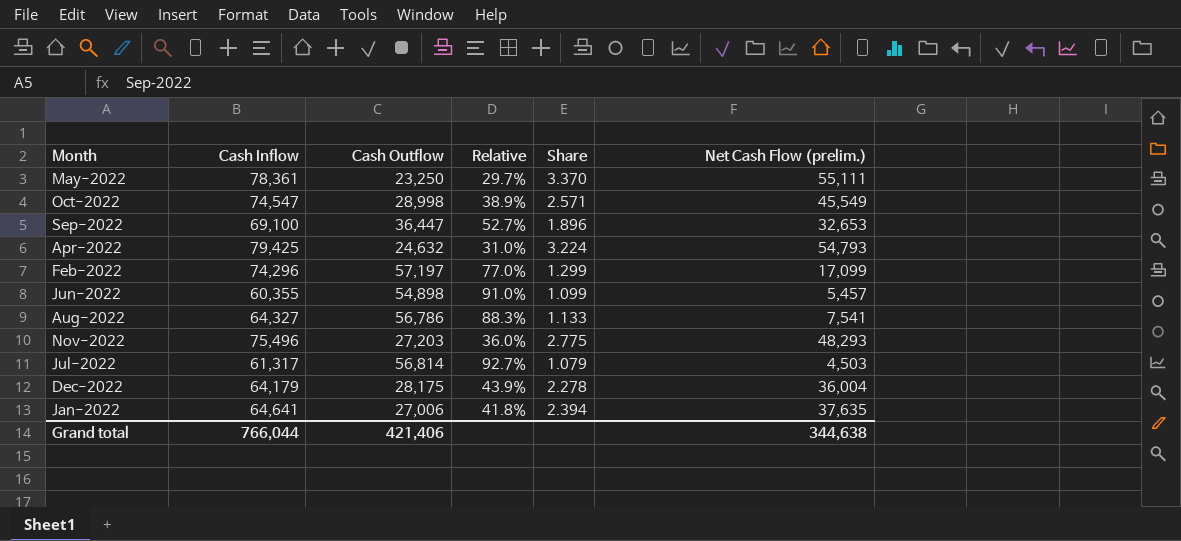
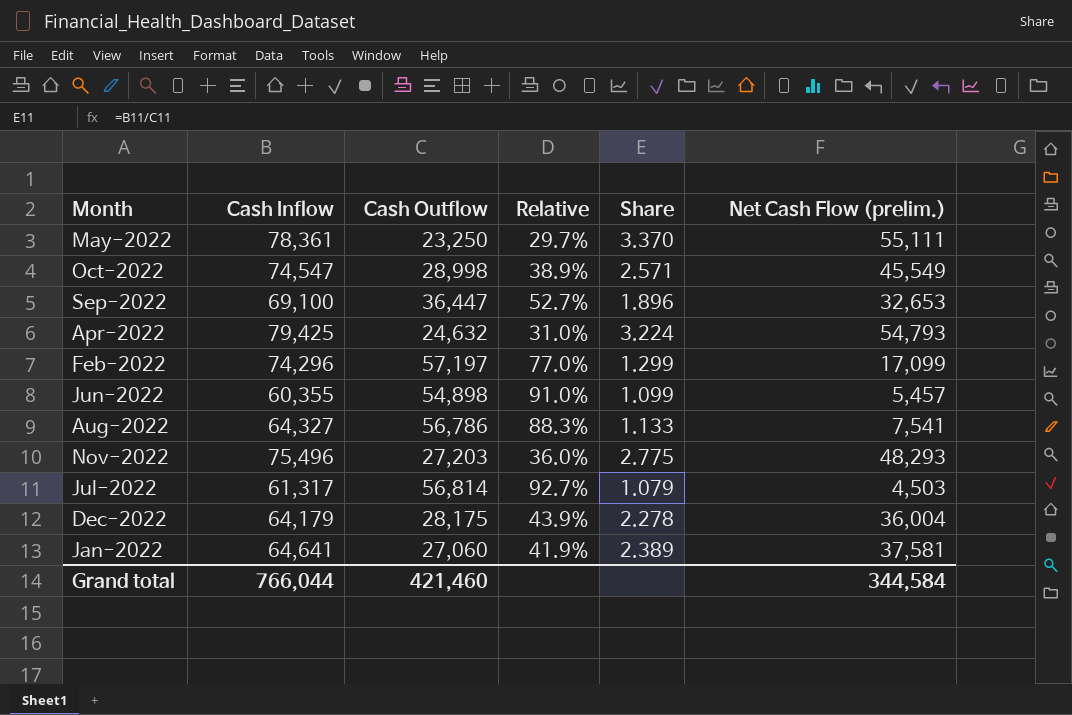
Jan-2022 | Cash Outflow: 27,006 -> 27,060
Jan-2022 | Relative: 41.8% -> 41.9%
Jan-2022 | Share: 2.394 -> 2.389
Jan-2022 | Net Cash Flow (prelim.): 37,635 -> 37,581
Grand total | Cash Outflow: 421,406 -> 421,460
Grand total | Net Cash Flow (prelim.): 344,638 -> 344,584

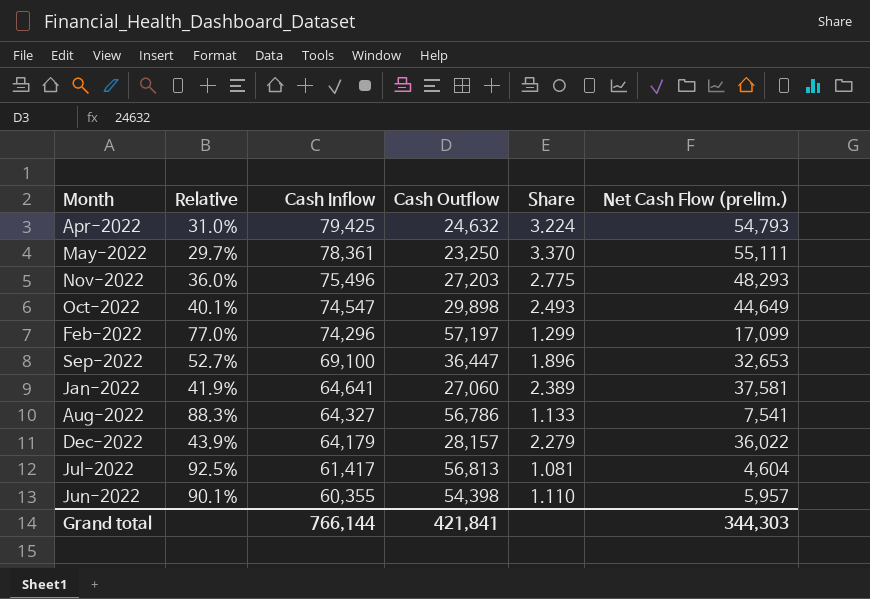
row order: none -> Cash Inflow descending
column Relative | position: 4 -> 2
Oct-2022 | Relative: 38.9% -> 40.1%
Oct-2022 | Cash Outflow: 28,998 -> 29,898
Oct-2022 | Share: 2.571 -> 2.493
Oct-2022 | Net Cash Flow (prelim.): 45,549 -> 44,649
Dec-2022 | Cash Outflow: 28,175 -> 28,157
Dec-2022 | Share: 2.278 -> 2.279
Dec-2022 | Net Cash Flow (prelim.): 36,004 -> 36,022
Jul-2022 | Relative: 92.7% -> 92.5%
Jul-2022 | Cash Inflow: 61,317 -> 61,417
Jul-2022 | Cash Outflow: 56,814 -> 56,813
Jul-2022 | Share: 1.079 -> 1.081
Jul-2022 | Net Cash Flow (prelim.): 4,503 -> 4,604
Jun-2022 | Relative: 91.0% -> 90.1%
Jun-2022 | Cash Outflow: 54,898 -> 54,398
Jun-2022 | Share: 1.099 -> 1.110
Jun-2022 | Net Cash Flow (prelim.): 5,457 -> 5,957
Grand total | Cash Inflow: 766,044 -> 766,144
Grand total | Cash Outflow: 421,460 -> 421,841
Grand total | Net Cash Flow (prelim.): 344,584 -> 344,303

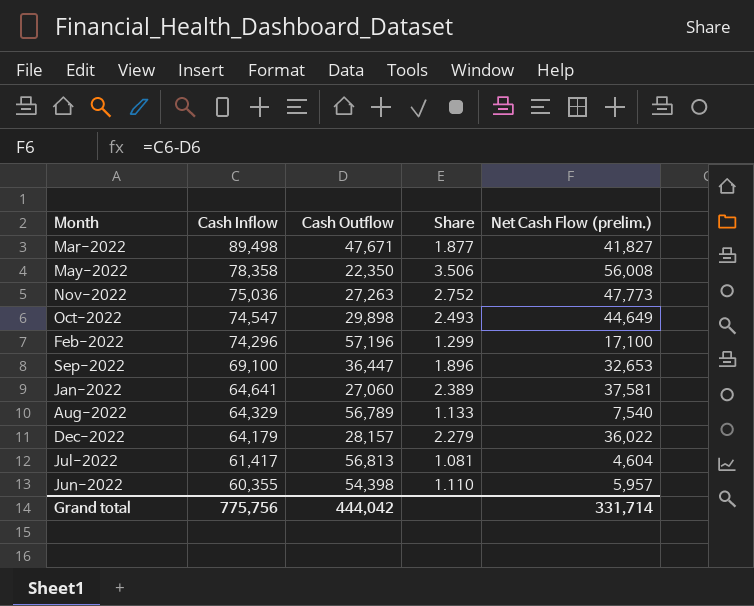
column Relative | formula: [Cash Outflow] / [Cash Inflow] -> none
row Apr-2022: 31.0% | 79,425 | 24,632 | 3.224 | 54,793 -> none
row Mar-2022: none -> 89,498 | 47,671 | 1.877 | 41,827
May-2022 | Cash Inflow: 78,361 -> 78,358
May-2022 | Cash Outflow: 23,250 -> 22,350
May-2022 | Share: 3.370 -> 3.506
May-2022 | Net Cash Flow (prelim.): 55,111 -> 56,008
Nov-2022 | Cash Inflow: 75,496 -> 75,036
Nov-2022 | Cash Outflow: 27,203 -> 27,263
Nov-2022 | Share: 2.775 -> 2.752
Nov-2022 | Net Cash Flow (prelim.): 48,293 -> 47,773
Feb-2022 | Cash Outflow: 57,197 -> 57,196
Feb-2022 | Net Cash Flow (prelim.): 17,099 -> 17,100
Aug-2022 | Cash Inflow: 64,327 -> 64,329
Aug-2022 | Cash Outflow: 56,786 -> 56,789
Aug-2022 | Net Cash Flow (prelim.): 7,541 -> 7,540
Grand total | Cash Inflow: 766,144 -> 775,756
Grand total | Cash Outflow: 421,841 -> 444,042
Grand total | Net Cash Flow (prelim.): 344,303 -> 331,714

